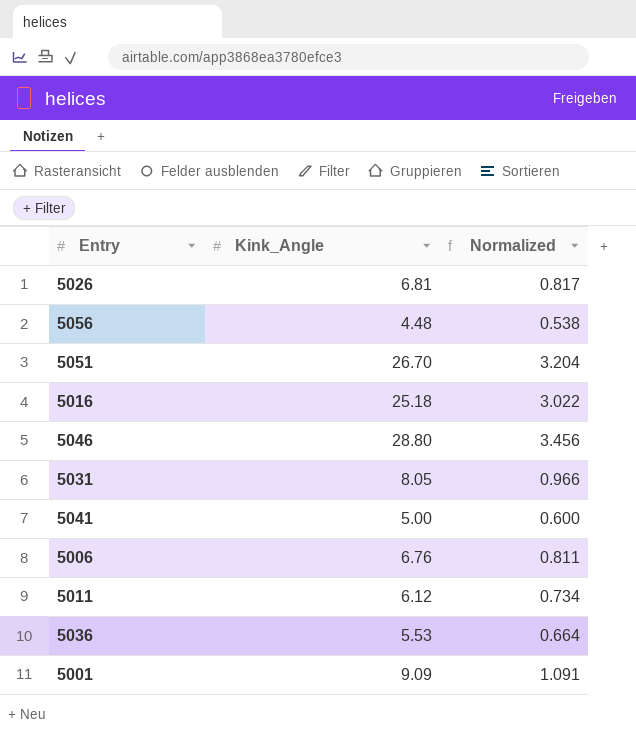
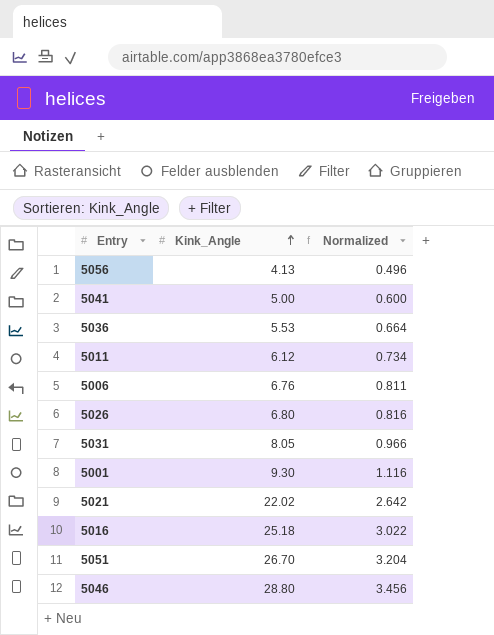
row order: none -> Kink_Angle ascending
5056 | Kink_Angle: 4.48 -> 4.13
5056 | Normalized: 0.538 -> 0.496
5026 | Kink_Angle: 6.81 -> 6.80
5026 | Normalized: 0.817 -> 0.816
5001 | Kink_Angle: 9.09 -> 9.30
5001 | Normalized: 1.091 -> 1.116
row 5021: none -> 22.02 | 2.642

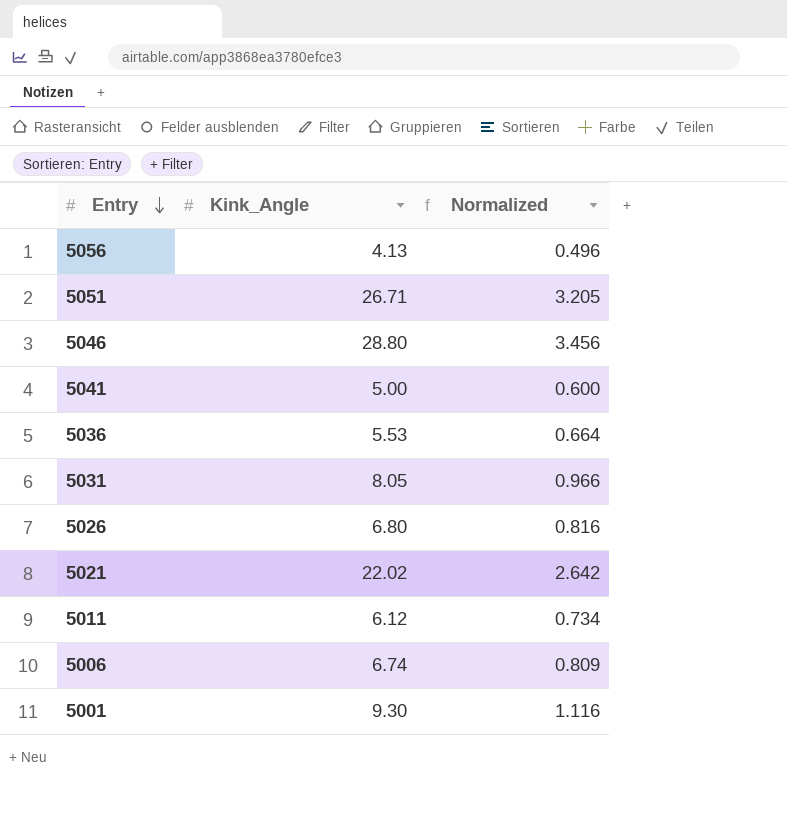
row order: Kink_Angle ascending -> Entry descending
row 5016: 25.18 | 3.022 -> none
5051 | Kink_Angle: 26.70 -> 26.71
5051 | Normalized: 3.204 -> 3.205
5006 | Kink_Angle: 6.76 -> 6.74
5006 | Normalized: 0.811 -> 0.809

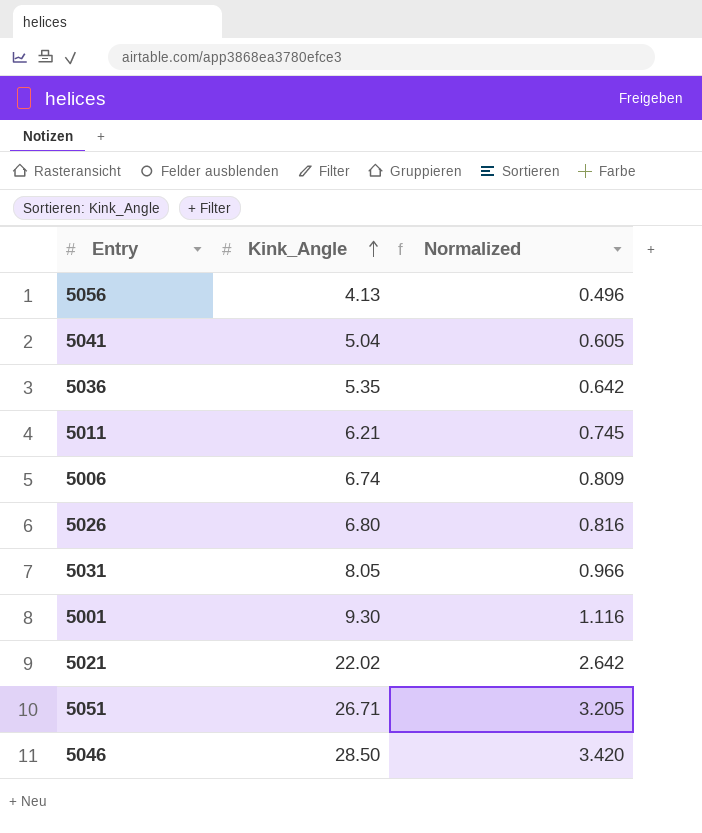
row order: Entry descending -> Kink_Angle ascending
5041 | Kink_Angle: 5.00 -> 5.04
5041 | Normalized: 0.600 -> 0.605
5036 | Kink_Angle: 5.53 -> 5.35
5036 | Normalized: 0.664 -> 0.642
5011 | Kink_Angle: 6.12 -> 6.21
5011 | Normalized: 0.734 -> 0.745
5046 | Kink_Angle: 28.80 -> 28.50
5046 | Normalized: 3.456 -> 3.420

